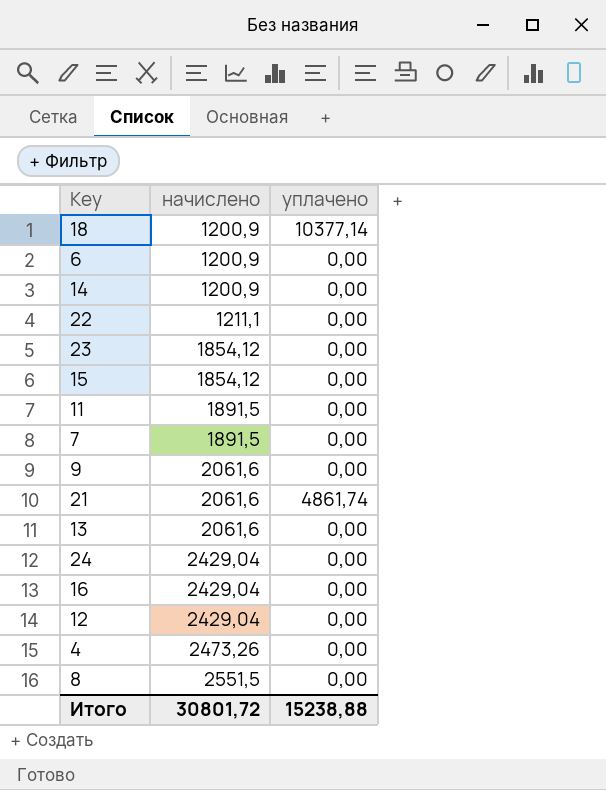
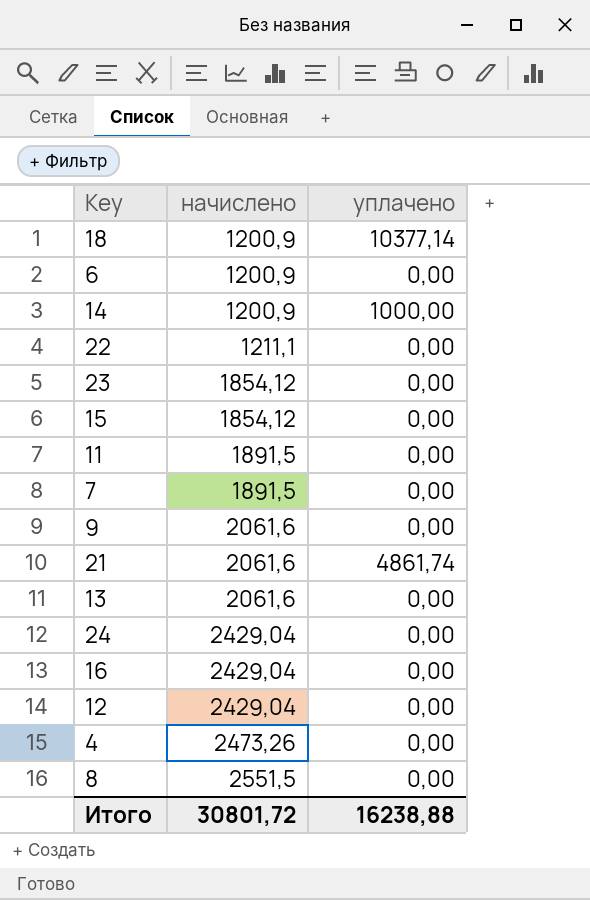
14 | уплачено: 0,00 -> 1000,00
Итого | уплачено: 15238,88 -> 16238,88

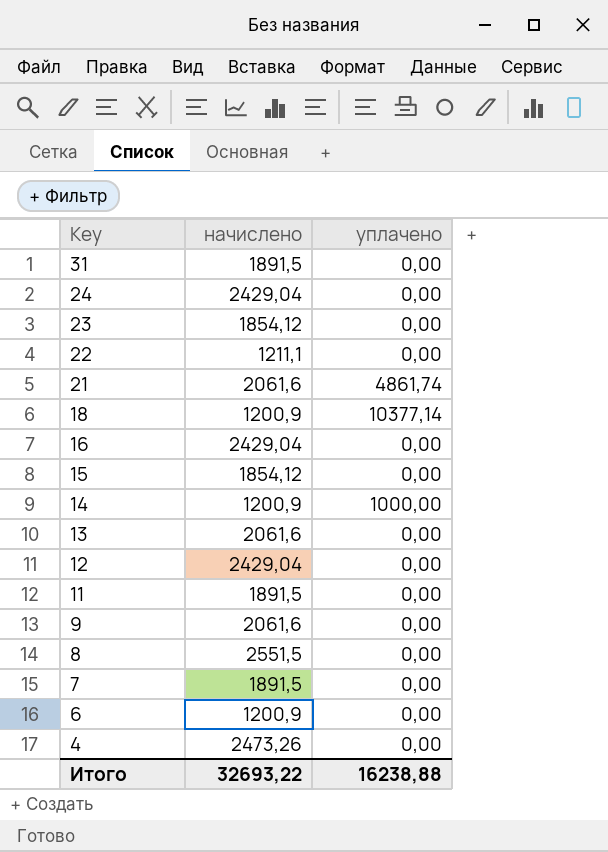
row order: начислено ascending -> Key descending
row 31: none -> 1891,5 | 0,00
Итого | начислено: 30801,72 -> 32693,22

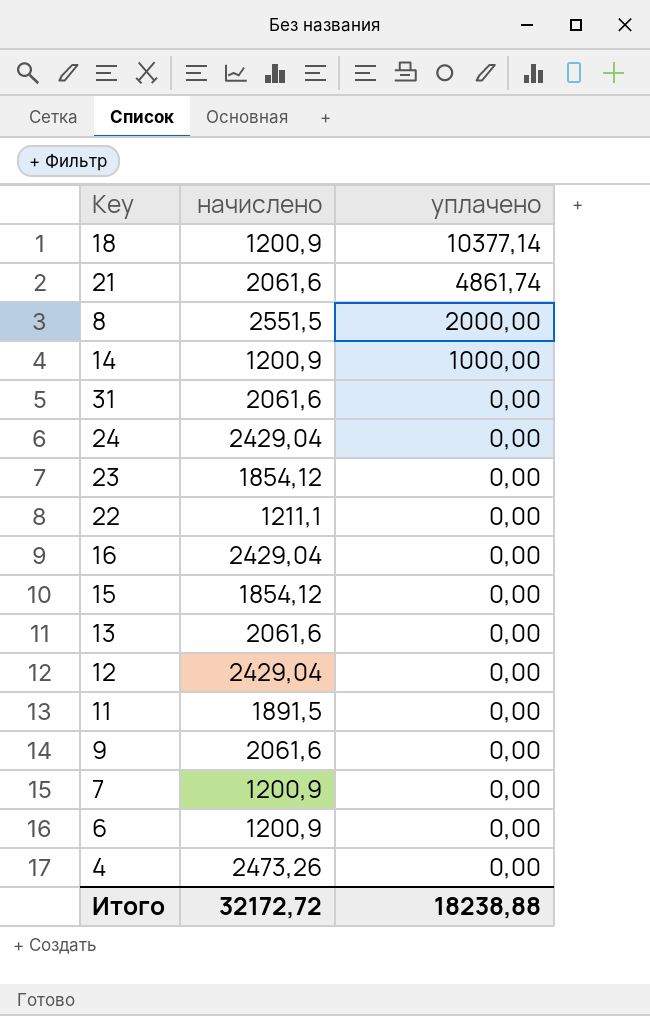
row order: Key descending -> уплачено descending
8 | уплачено: 0,00 -> 2000,00
31 | начислено: 1891,5 -> 2061,6
7 | начислено: 1891,5 -> 1200,9
Итого | начислено: 32693,22 -> 32172,72
Итого | уплачено: 16238,88 -> 18238,88

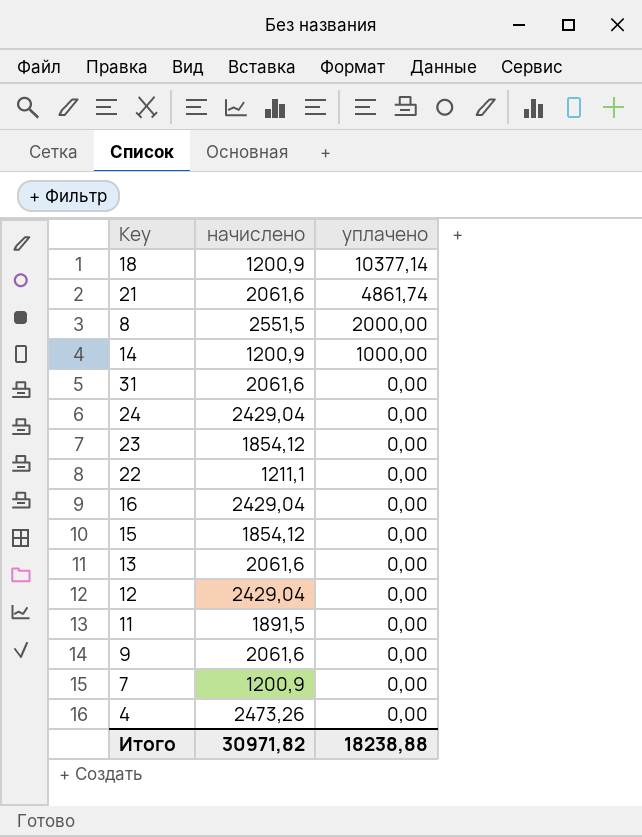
row 6: 1200,9 | 0,00 -> none
Итого | начислено: 32172,72 -> 30971,82

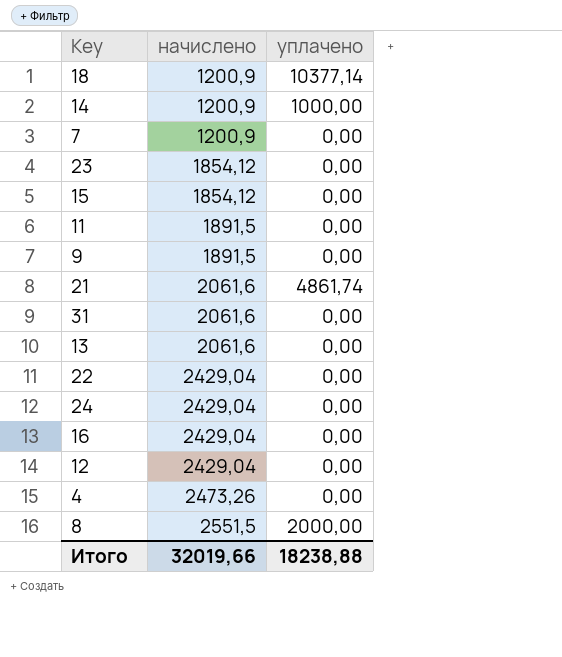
row order: уплачено descending -> начислено ascending
9 | начислено: 2061,6 -> 1891,5
22 | начислено: 1211,1 -> 2429,04
Итого | начислено: 30971,82 -> 32019,66

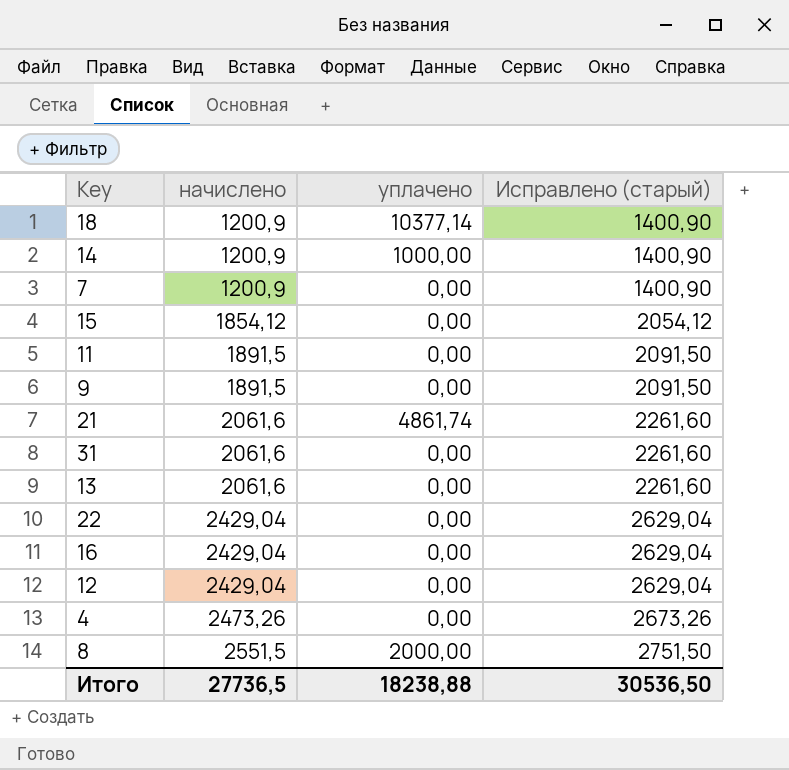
column Исправлено (старый) | formula: none -> [начислено] + 200
row 23: 1854,12 | 0,00 -> none
row 24: 2429,04 | 0,00 -> none
Итого | начислено: 32019,66 -> 27736,5

